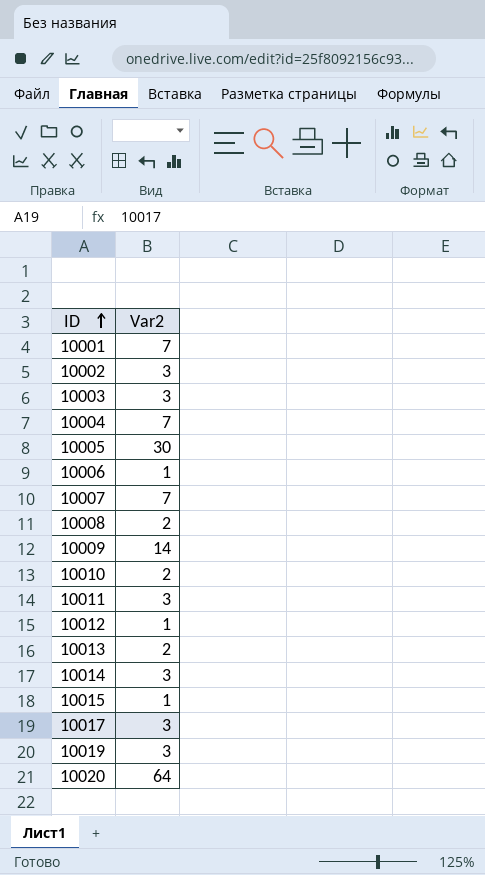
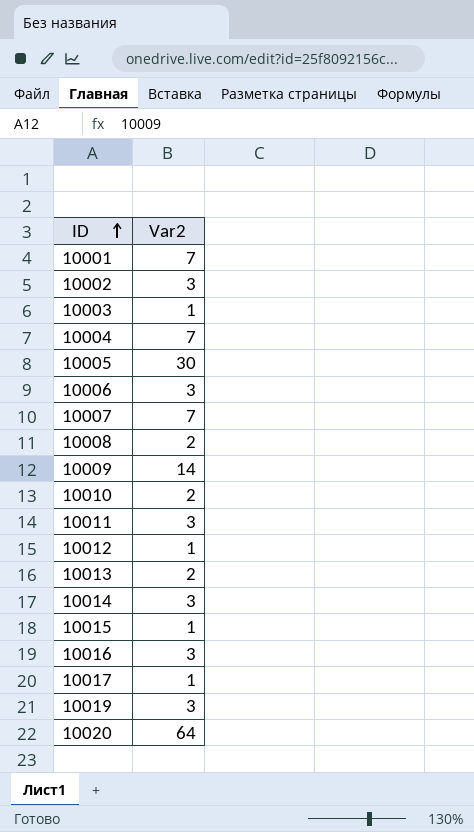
10003 | Var2: 3 -> 1
10006 | Var2: 1 -> 3
row 10016: none -> 3
10017 | Var2: 3 -> 1

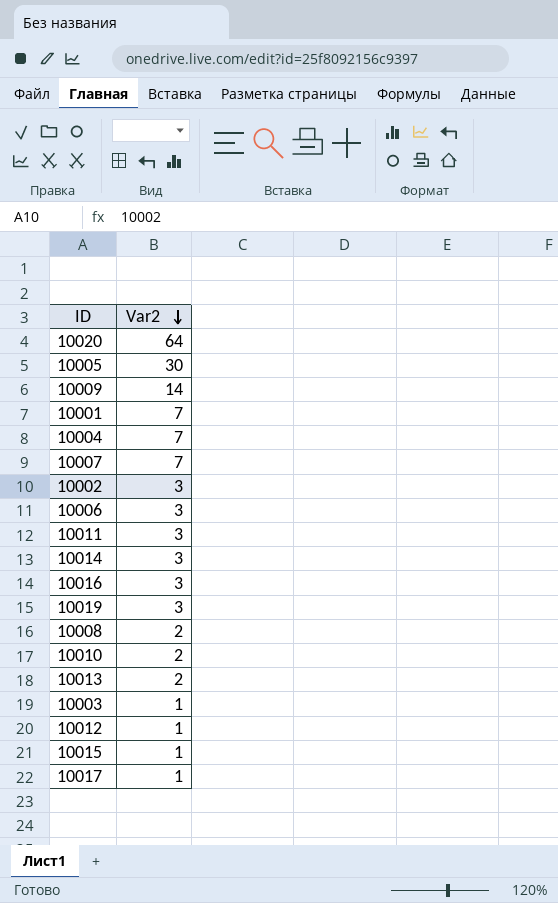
row order: ID ascending -> Var2 descending

